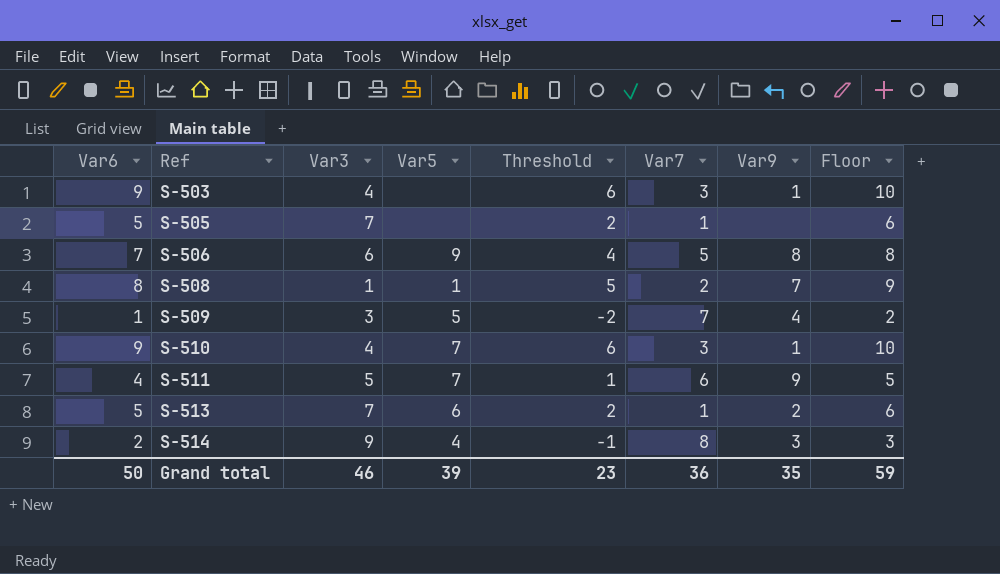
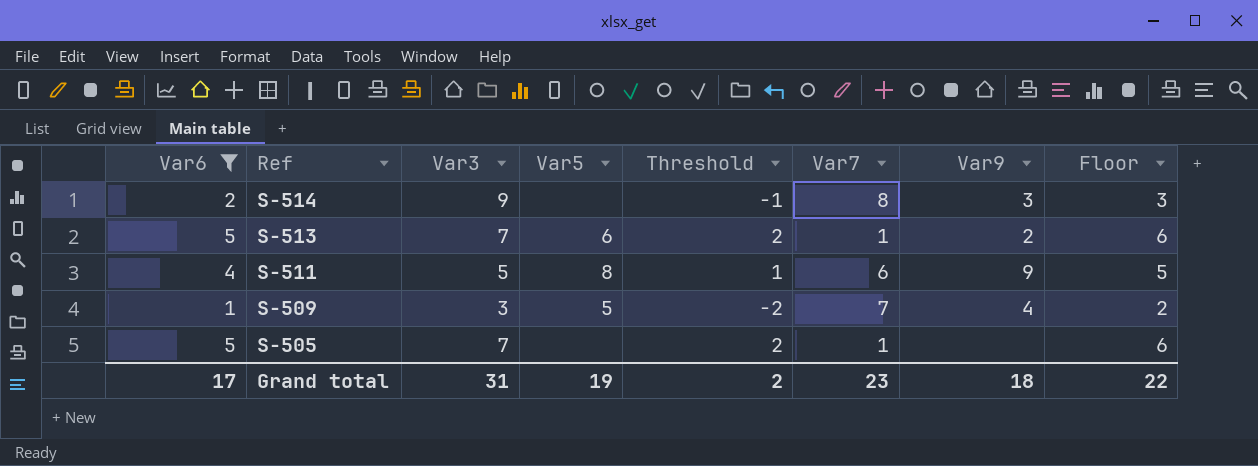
filter: none -> Var6 <= 5
row order: Ref ascending -> Ref descending
S-514 | Var5: 4 -> none
S-511 | Var5: 7 -> 8
Grand total | Var6: 50 -> 17
Grand total | Var3: 46 -> 31
Grand total | Var5: 39 -> 19
Grand total | Threshold: 23 -> 2
Grand total | Var7: 36 -> 23
Grand total | Var9: 35 -> 18
Grand total | Floor: 59 -> 22

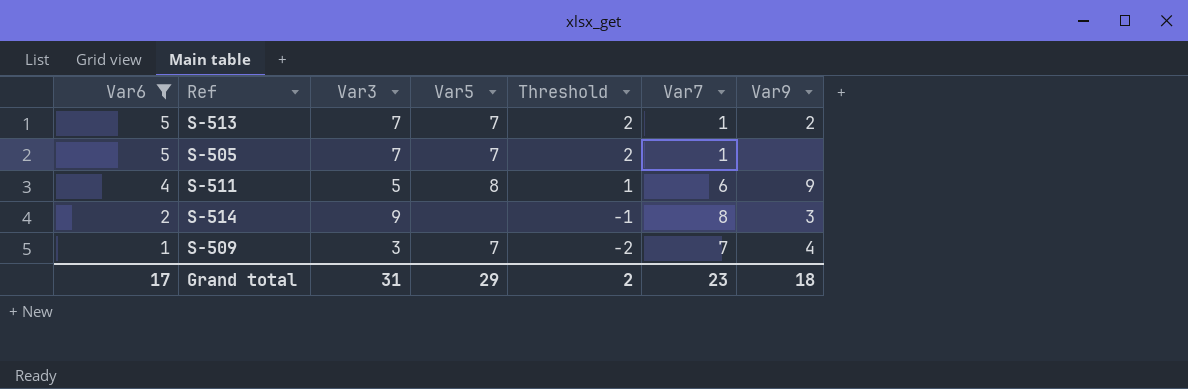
row order: Ref descending -> Var6 descending
column Floor | formula: [Var6] + 1 -> none
S-513 | Var5: 6 -> 7
S-505 | Var5: none -> 7
S-509 | Var5: 5 -> 7
Grand total | Var5: 19 -> 29

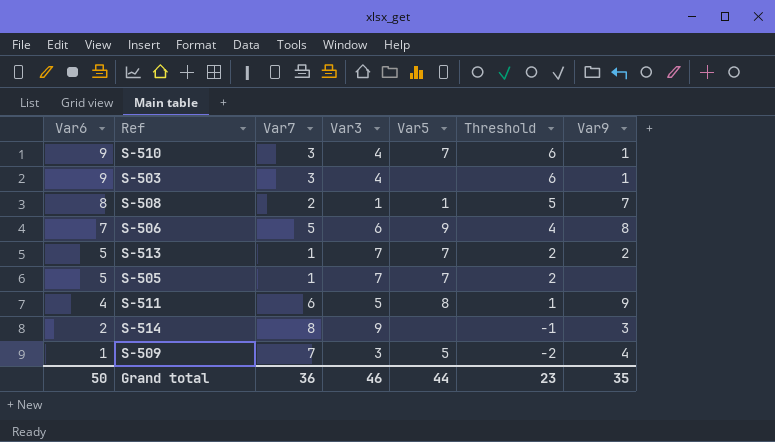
filter: Var6 <= 5 -> none
column Var7 | position: 6 -> 3
S-509 | Var5: 7 -> 5
Grand total | Var6: 17 -> 50
Grand total | Var7: 23 -> 36
Grand total | Var3: 31 -> 46
Grand total | Var5: 29 -> 44
Grand total | Threshold: 2 -> 23
Grand total | Var9: 18 -> 35

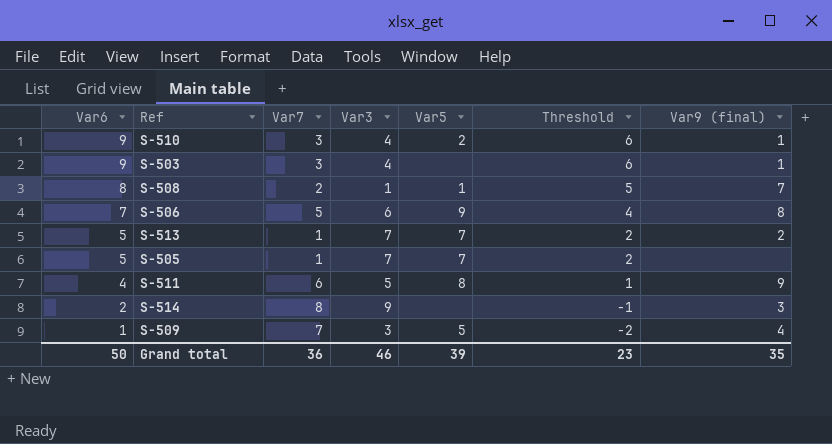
column name: Var9 -> Var9 (final)
S-510 | Var5: 7 -> 2
Grand total | Var5: 44 -> 39

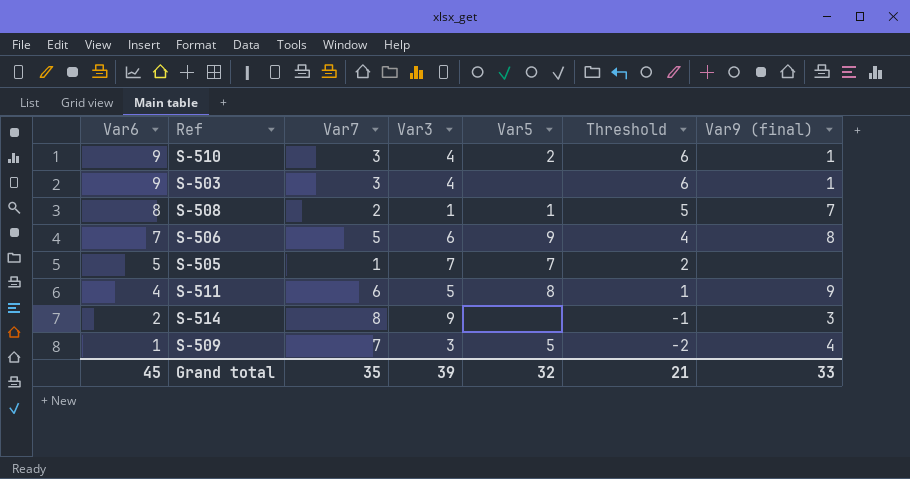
row S-513: 5 | 1 | 7 | 7 | 2 | 2 -> none
Grand total | Var6: 50 -> 45
Grand total | Var7: 36 -> 35
Grand total | Var3: 46 -> 39
Grand total | Var5: 39 -> 32
Grand total | Threshold: 23 -> 21
Grand total | Var9 (final): 35 -> 33

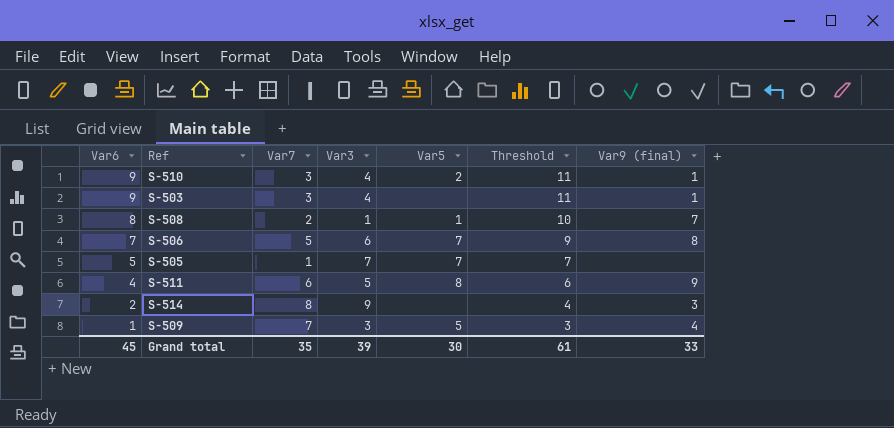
column Threshold | formula: [Var6] - 3 -> [Var6] + 2
S-506 | Var5: 9 -> 7
Grand total | Var5: 32 -> 30
Grand total | Threshold: 21 -> 61

